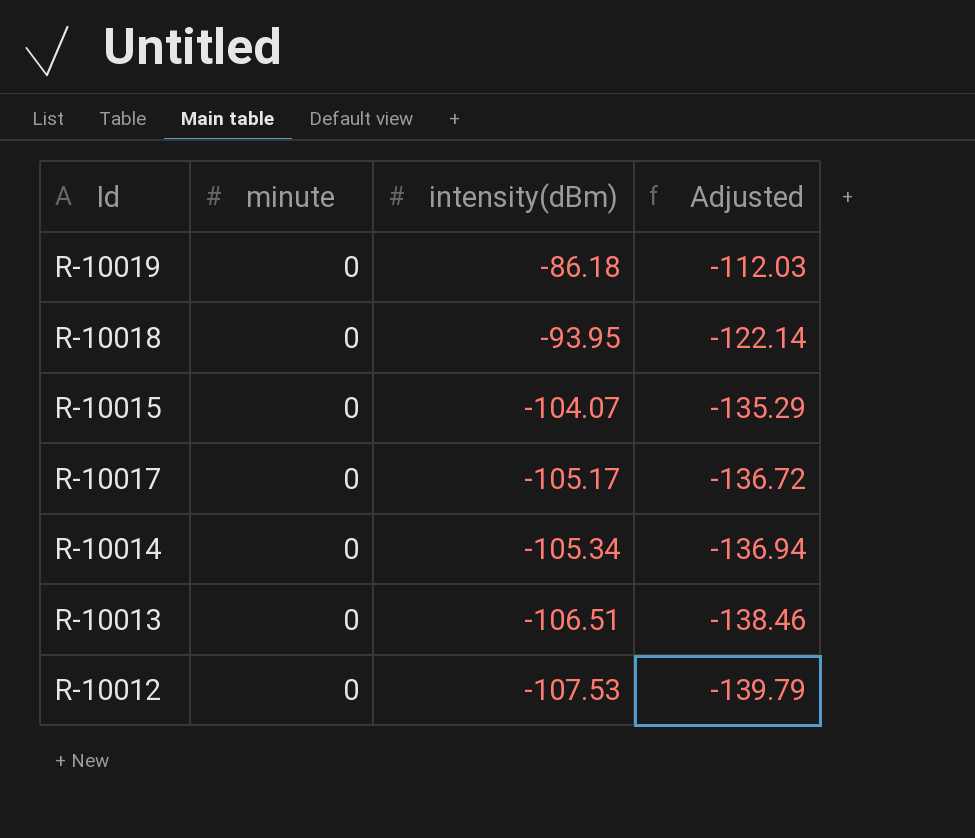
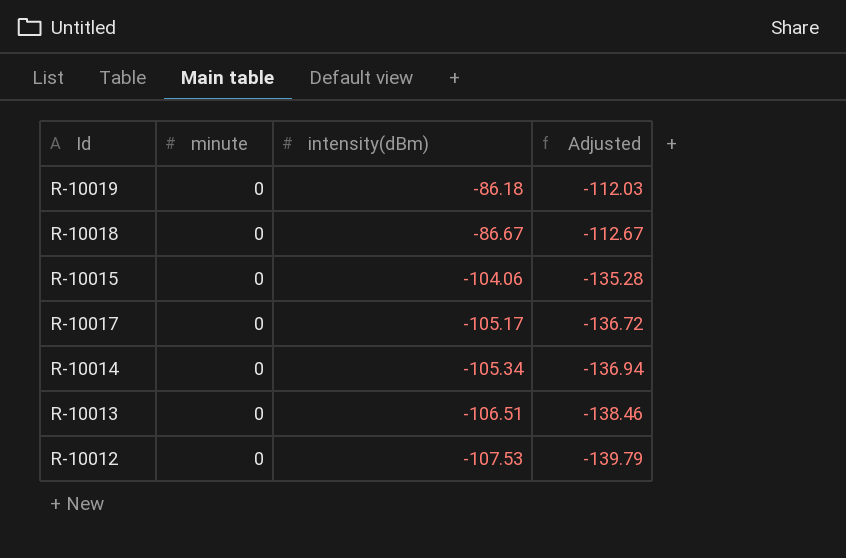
R-10018 | intensity(dBm): -93.95 -> -86.67
R-10018 | Adjusted: -122.14 -> -112.67
R-10015 | intensity(dBm): -104.07 -> -104.06
R-10015 | Adjusted: -135.29 -> -135.28

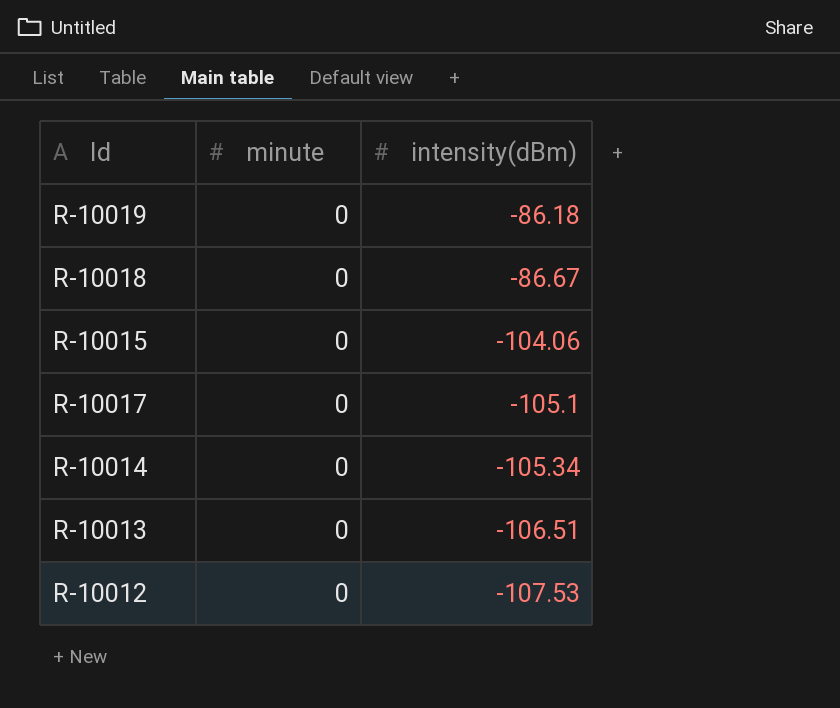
column Adjusted | formula: [intensity(dBm)] * 1.3 -> none
R-10017 | intensity(dBm): -105.17 -> -105.1

